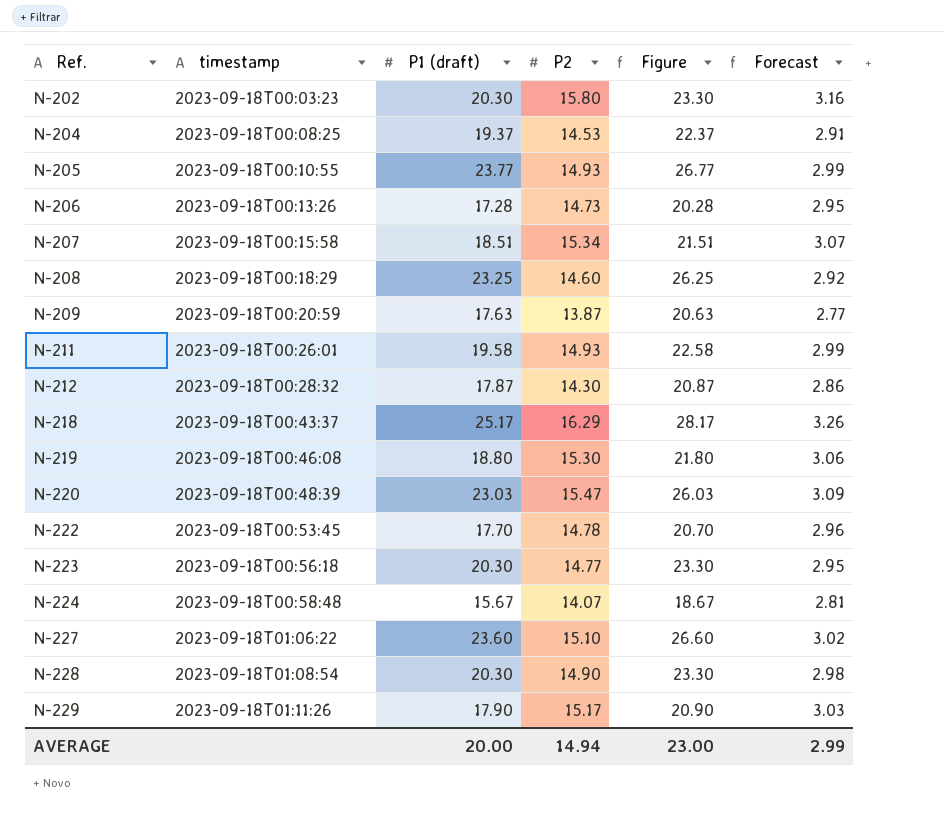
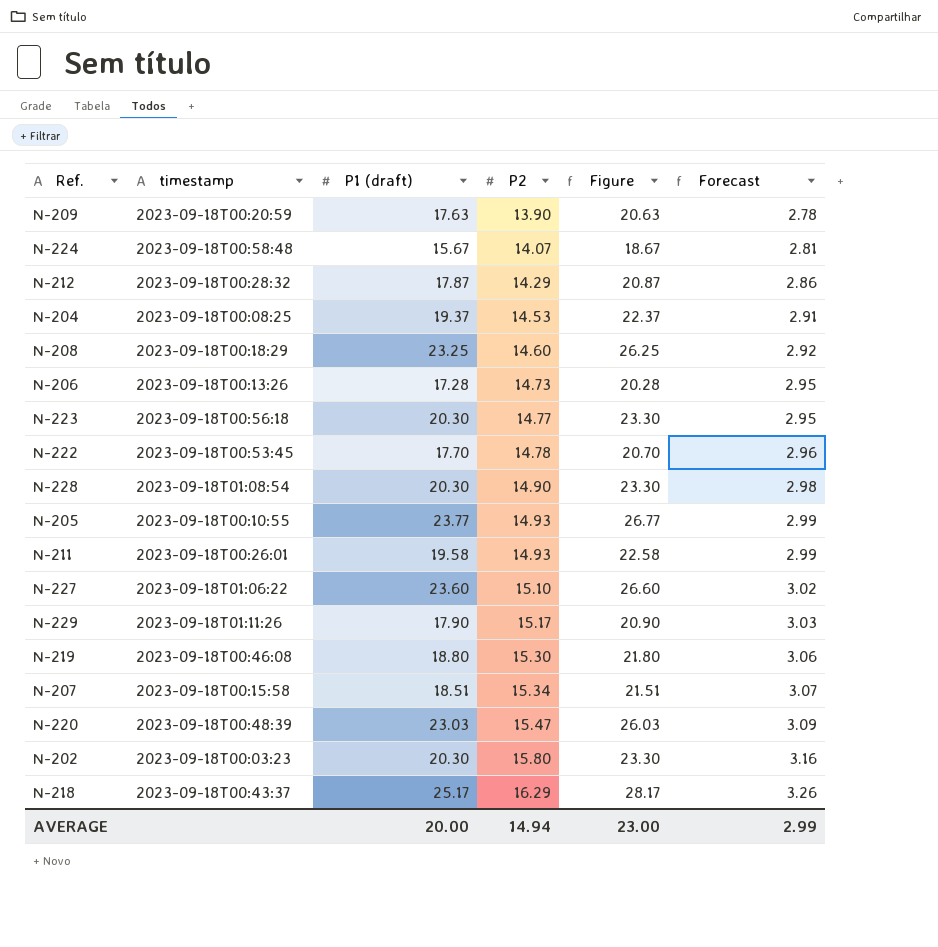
row order: Ref. ascending -> P2 ascending
N-209 | P2: 13.87 -> 13.90
N-209 | Forecast: 2.77 -> 2.78
N-212 | P2: 14.30 -> 14.29

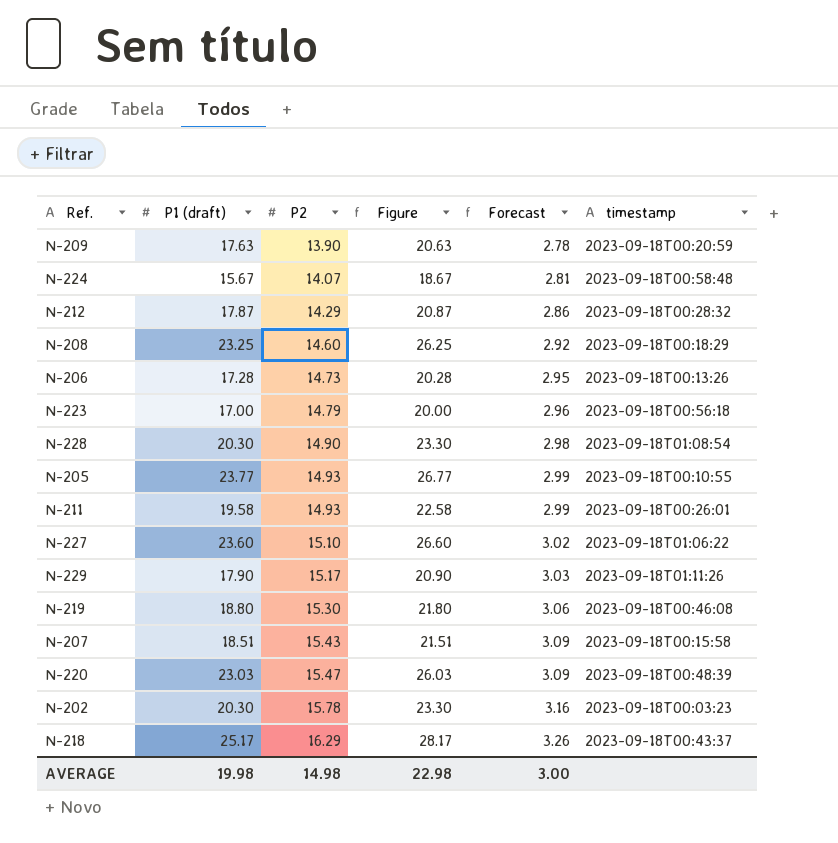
column timestamp | position: 2 -> 6
row N-204: 2023-09-18T00:08:25 | 19.37 | 14.53 | 22.37 | 2.91 -> none
row N-222: 2023-09-18T00:53:45 | 17.70 | 14.78 | 20.70 | 2.96 -> none
N-223 | P1 (draft): 20.30 -> 17.00
N-223 | P2: 14.77 -> 14.79
N-223 | Figure: 23.30 -> 20.00
N-223 | Forecast: 2.95 -> 2.96
N-207 | P2: 15.34 -> 15.43
N-207 | Forecast: 3.07 -> 3.09
N-202 | P2: 15.80 -> 15.78
AVERAGE | P1 (draft): 20.00 -> 19.98
AVERAGE | P2: 14.94 -> 14.98
AVERAGE | Figure: 23.00 -> 22.98
AVERAGE | Forecast: 2.99 -> 3.00

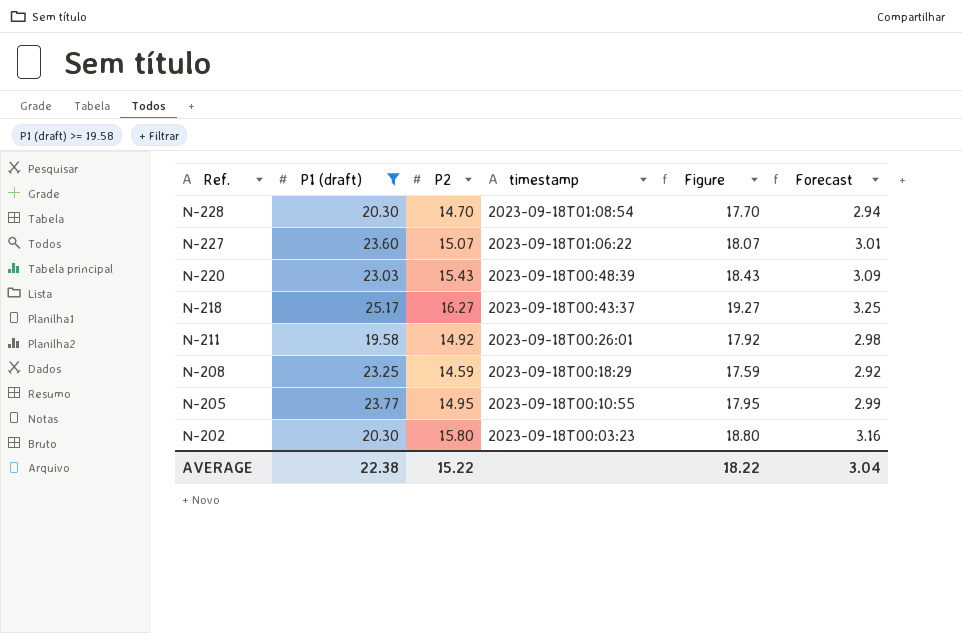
filter: none -> P1 (draft) >= 19.58
row order: P2 ascending -> Ref. descending
column timestamp | position: 6 -> 4
column Figure | formula: [P1 (draft)] + 3 -> [P2] + 3
N-228 | P2: 14.90 -> 14.70
N-228 | Forecast: 2.98 -> 2.94
N-227 | P2: 15.10 -> 15.07
N-227 | Forecast: 3.02 -> 3.01
N-220 | P2: 15.47 -> 15.43
N-218 | P2: 16.29 -> 16.27
N-218 | Forecast: 3.26 -> 3.25
N-211 | P2: 14.93 -> 14.92
N-211 | Forecast: 2.99 -> 2.98
N-208 | P2: 14.60 -> 14.59
N-205 | P2: 14.93 -> 14.95
N-202 | P2: 15.78 -> 15.80
AVERAGE | P1 (draft): 19.98 -> 22.38
AVERAGE | P2: 14.98 -> 15.22
AVERAGE | Figure: 22.98 -> 18.22
AVERAGE | Forecast: 3.00 -> 3.04

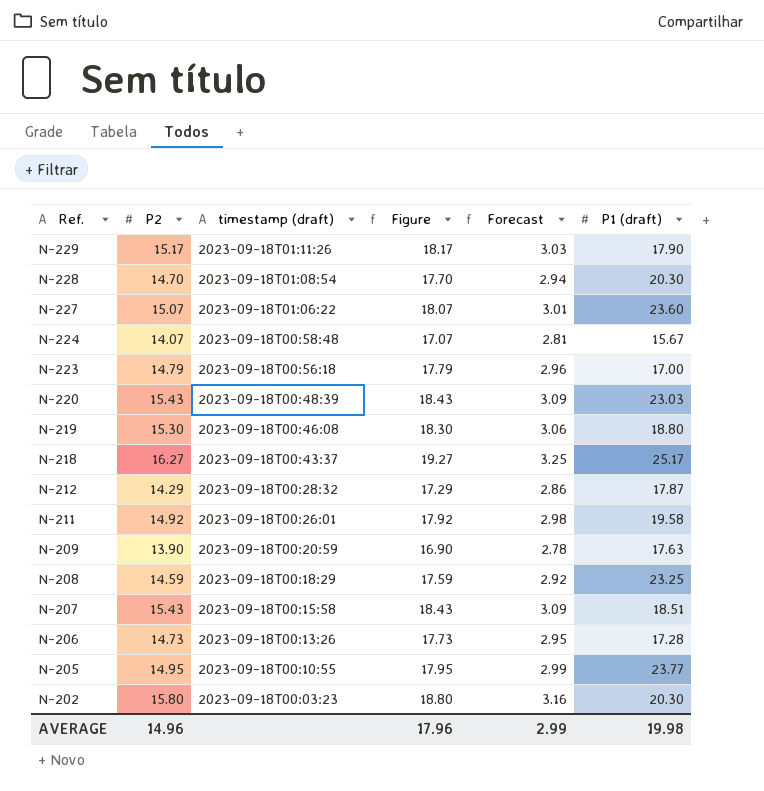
filter: P1 (draft) >= 19.58 -> none
column name: timestamp -> timestamp (draft)
column P1 (draft) | position: 2 -> 6
AVERAGE | P2: 15.22 -> 14.96
AVERAGE | Figure: 18.22 -> 17.96
AVERAGE | Forecast: 3.04 -> 2.99
AVERAGE | P1 (draft): 22.38 -> 19.98

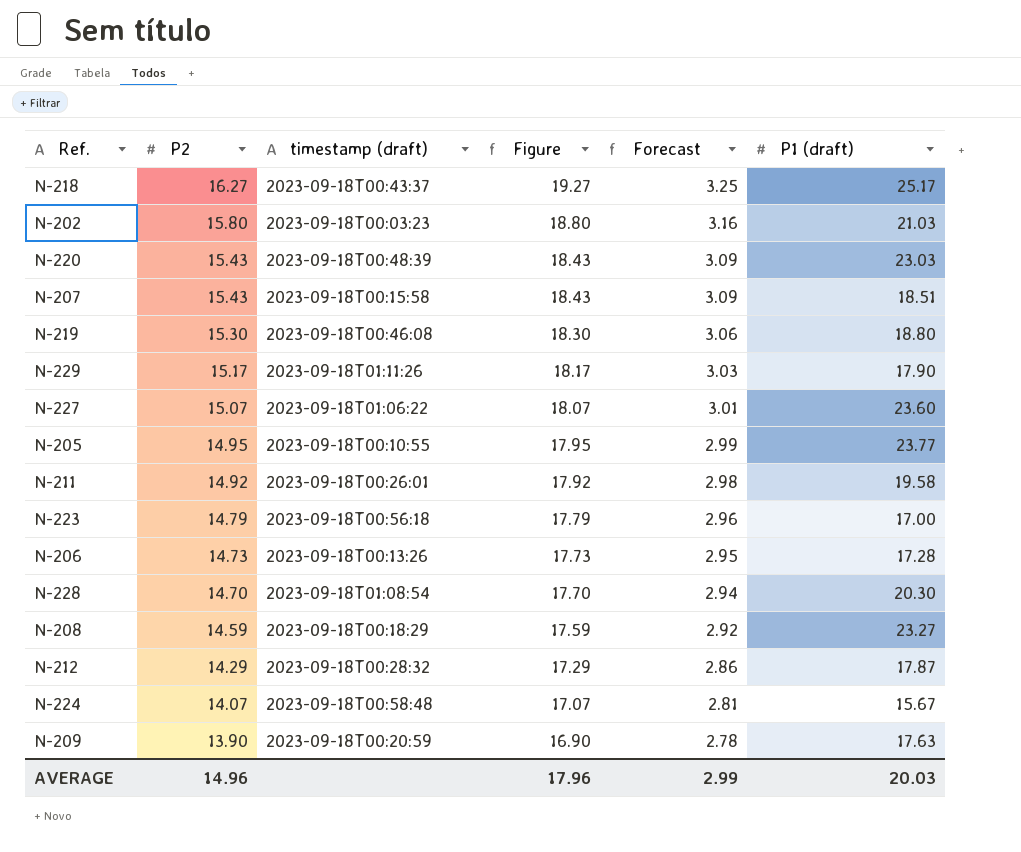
row order: Ref. descending -> P2 descending
N-202 | P1 (draft): 20.30 -> 21.03
N-208 | P1 (draft): 23.25 -> 23.27
AVERAGE | P1 (draft): 19.98 -> 20.03

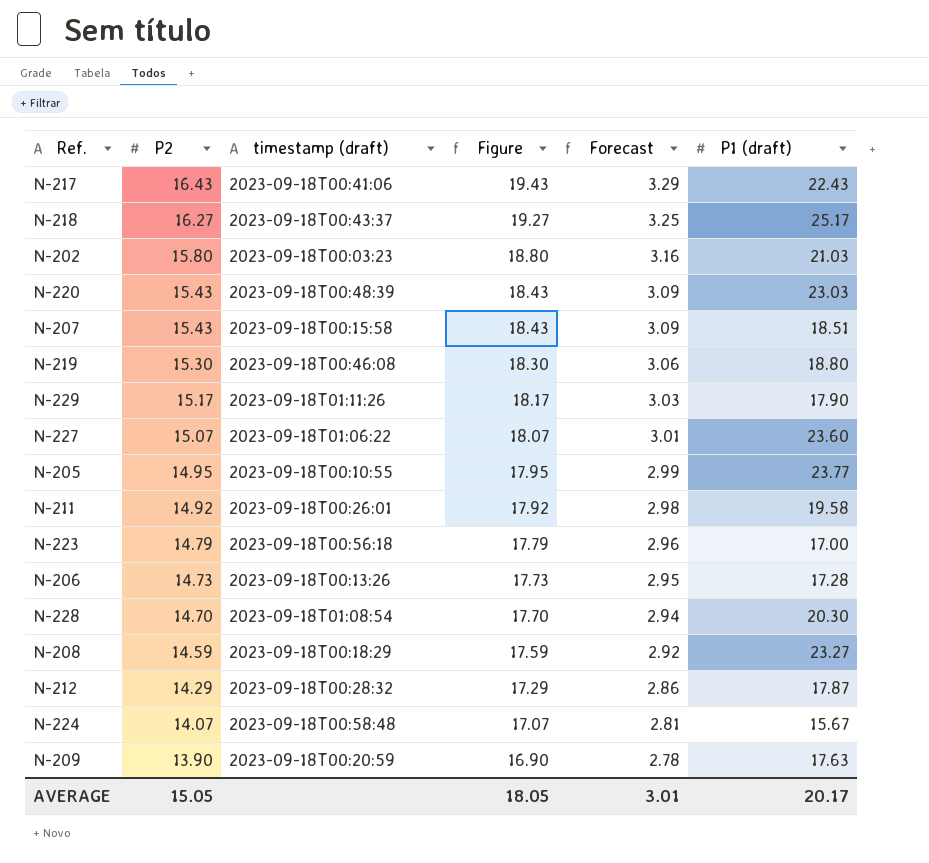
row N-217: none -> 16.43 | 2023-09-18T00:41:06 | 19.43 | 3.29 | 22.43
AVERAGE | P2: 14.96 -> 15.05
AVERAGE | Figure: 17.96 -> 18.05
AVERAGE | Forecast: 2.99 -> 3.01
AVERAGE | P1 (draft): 20.03 -> 20.17

